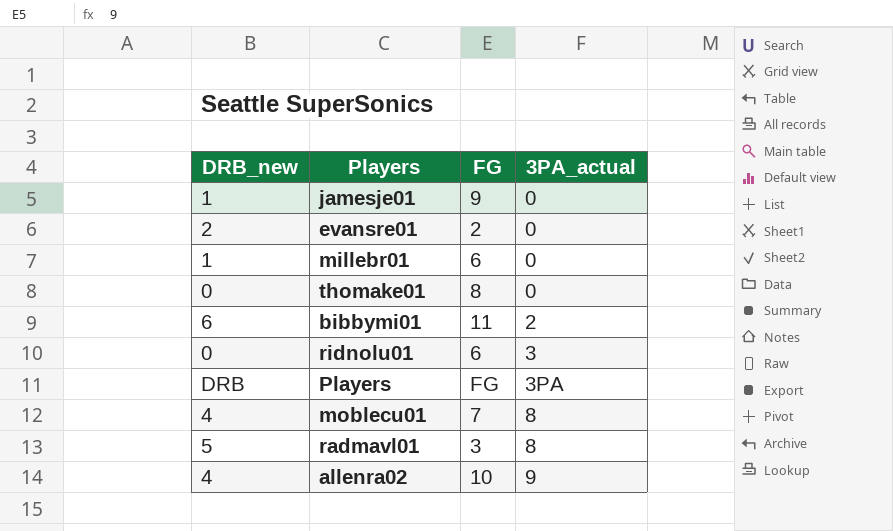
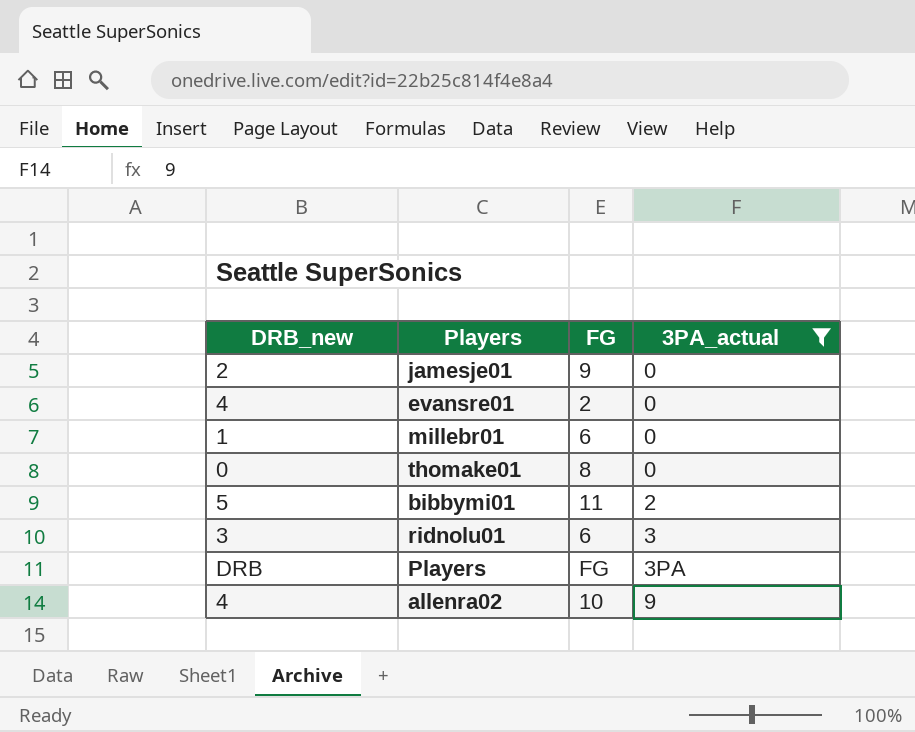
filter: none -> 3PA_actual != 8
jamesje01 | DRB_new: 1 -> 2
evansre01 | DRB_new: 2 -> 4
bibbymi01 | DRB_new: 6 -> 5
ridnolu01 | DRB_new: 0 -> 3

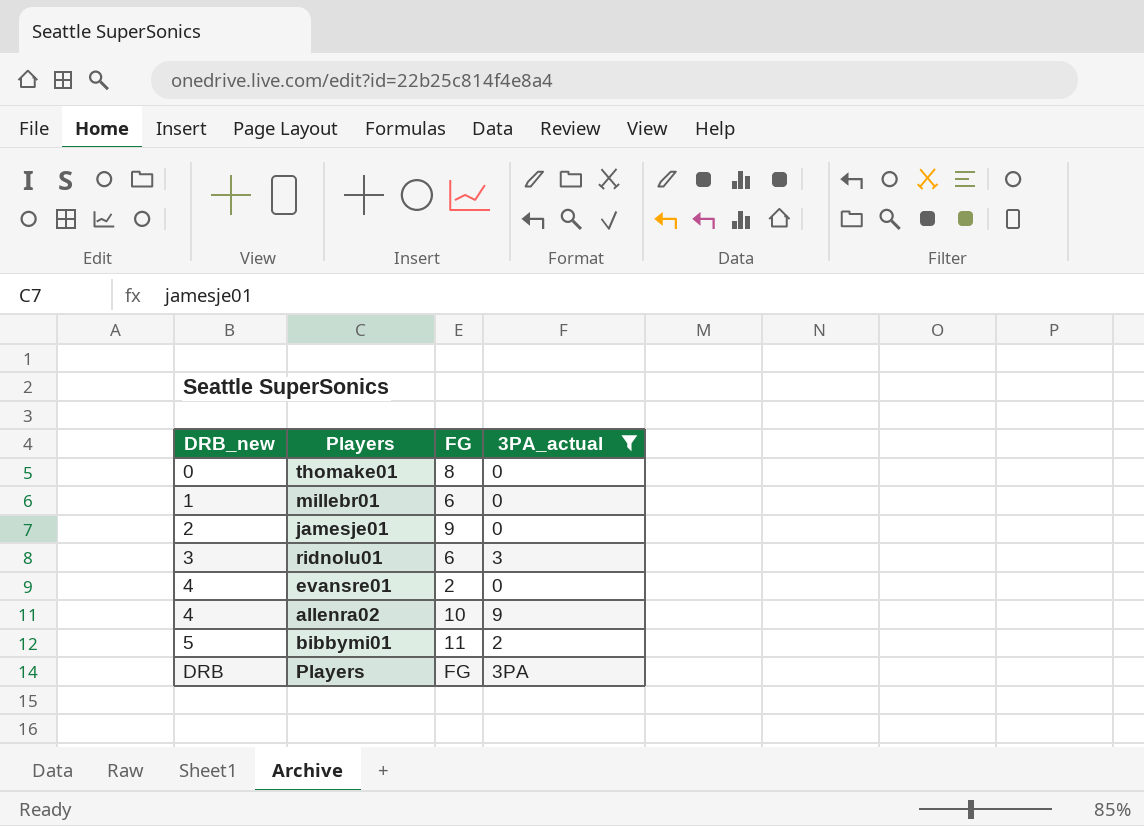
row order: 3PA_actual ascending -> DRB_new ascending

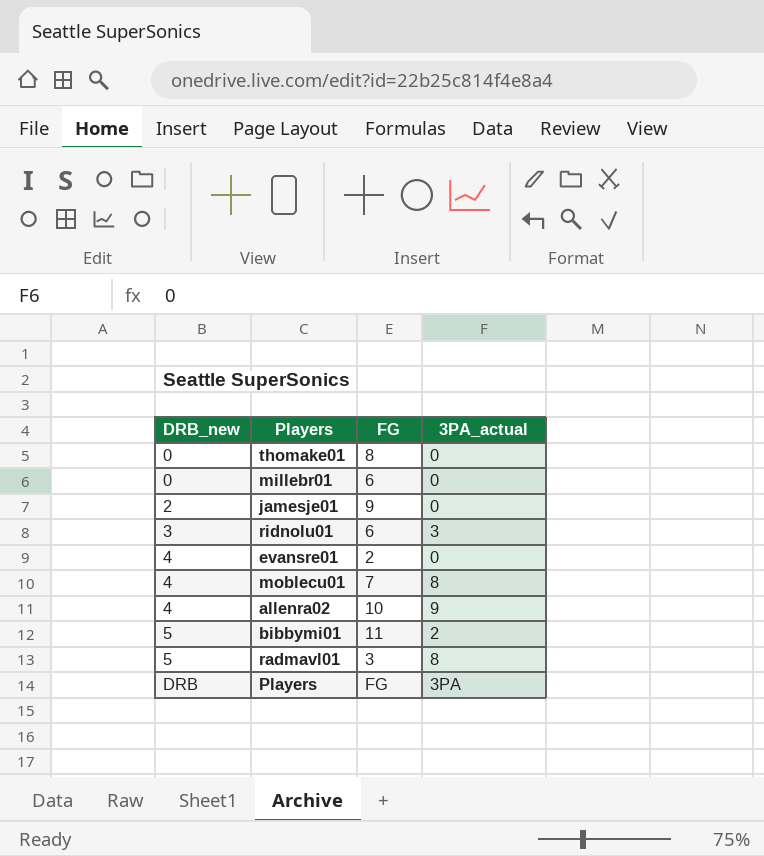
filter: 3PA_actual != 8 -> none
millebr01 | DRB_new: 1 -> 0

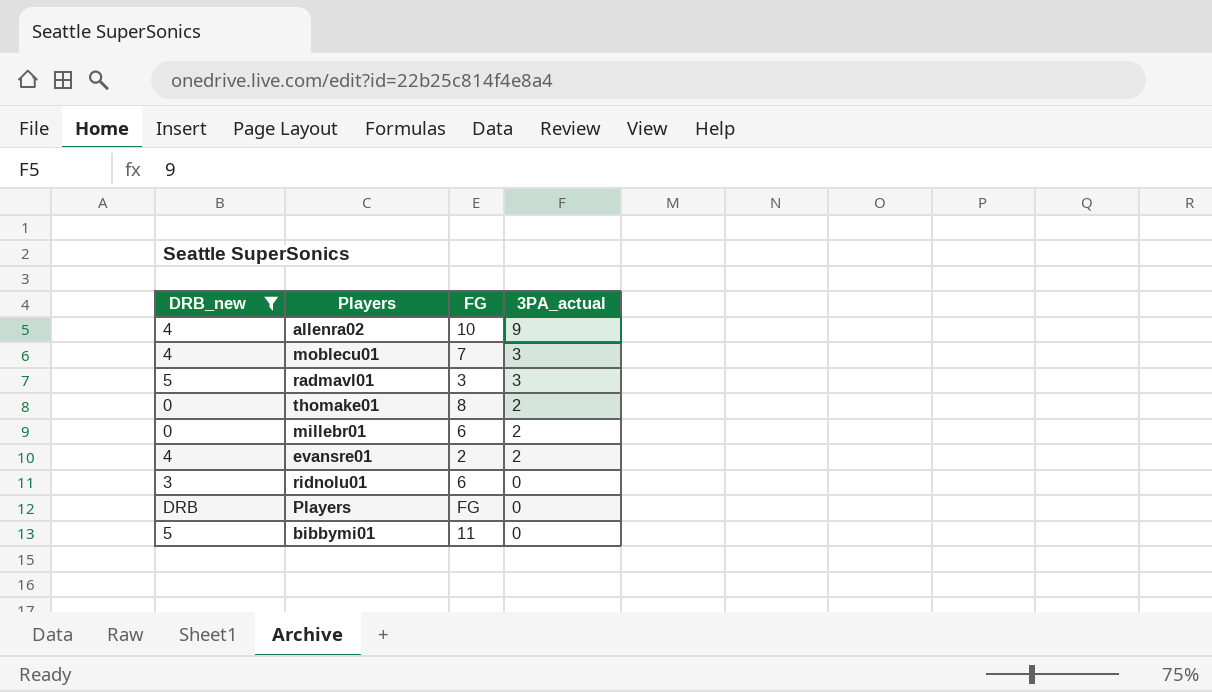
filter: none -> DRB_new != 2
row order: DRB_new ascending -> 3PA_actual descending
moblecu01 | 3PA_actual: 8 -> 3
radmavl01 | 3PA_actual: 8 -> 3
thomake01 | 3PA_actual: 0 -> 2
millebr01 | 3PA_actual: 0 -> 2
evansre01 | 3PA_actual: 0 -> 2
ridnolu01 | 3PA_actual: 3 -> 0
Players | 3PA_actual: 3PA -> 0
bibbymi01 | 3PA_actual: 2 -> 0

